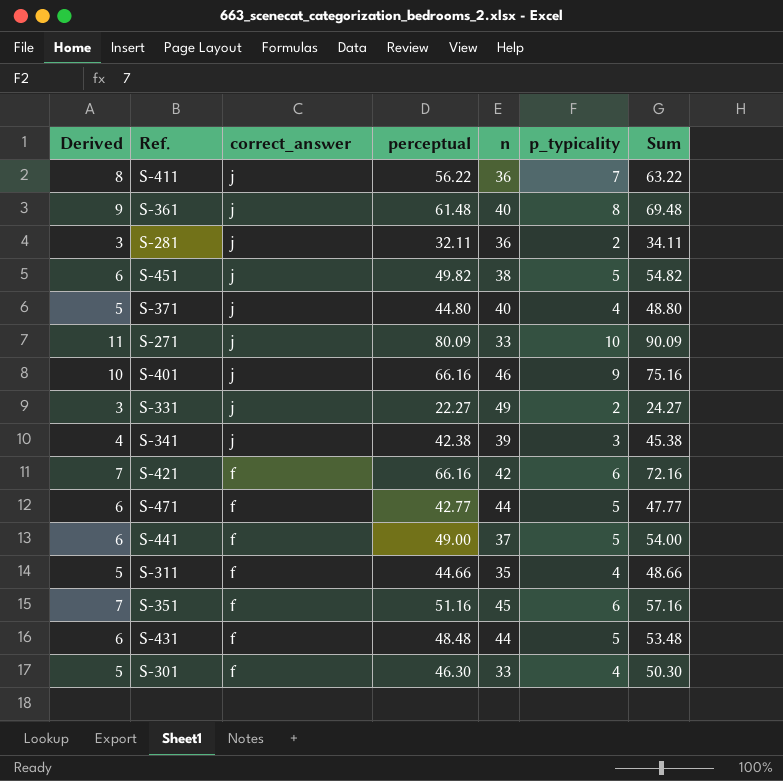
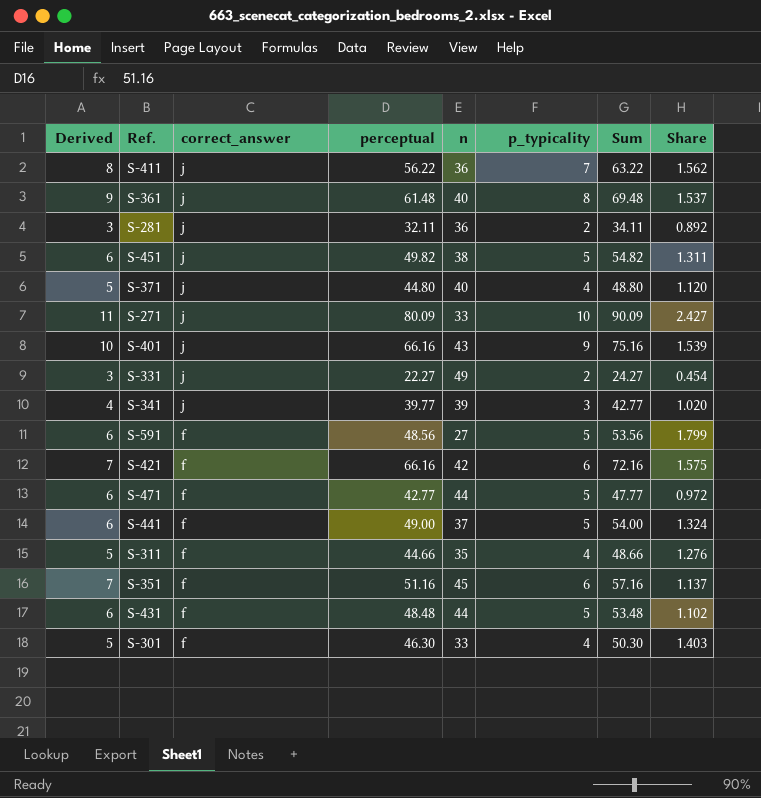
column Share | formula: none -> [perceptual] / [n]
S-401 | n: 46 -> 43
S-341 | perceptual: 42.38 -> 39.77
S-341 | Sum: 45.38 -> 42.77
row S-591: none -> 6 | f | 48.56 | 27 | 5 | 53.56 | 1.799

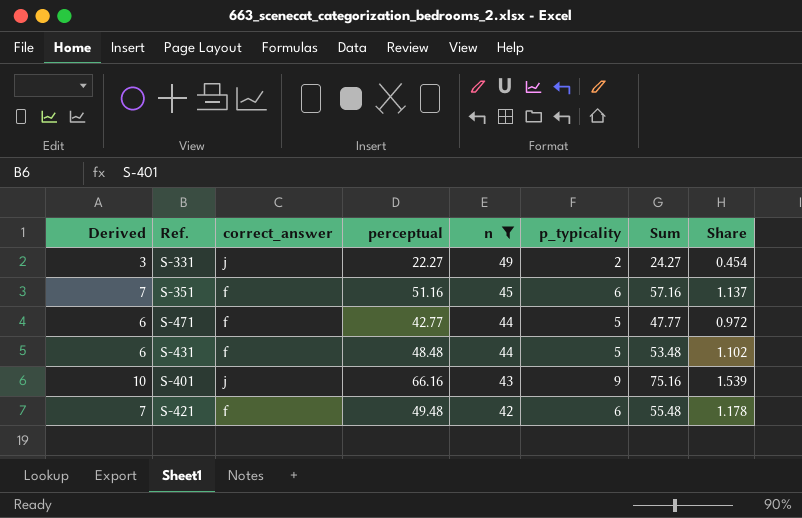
filter: none -> n >= 42
row order: correct_answer descending -> n descending
S-421 | perceptual: 66.16 -> 49.48
S-421 | Sum: 72.16 -> 55.48
S-421 | Share: 1.575 -> 1.178

